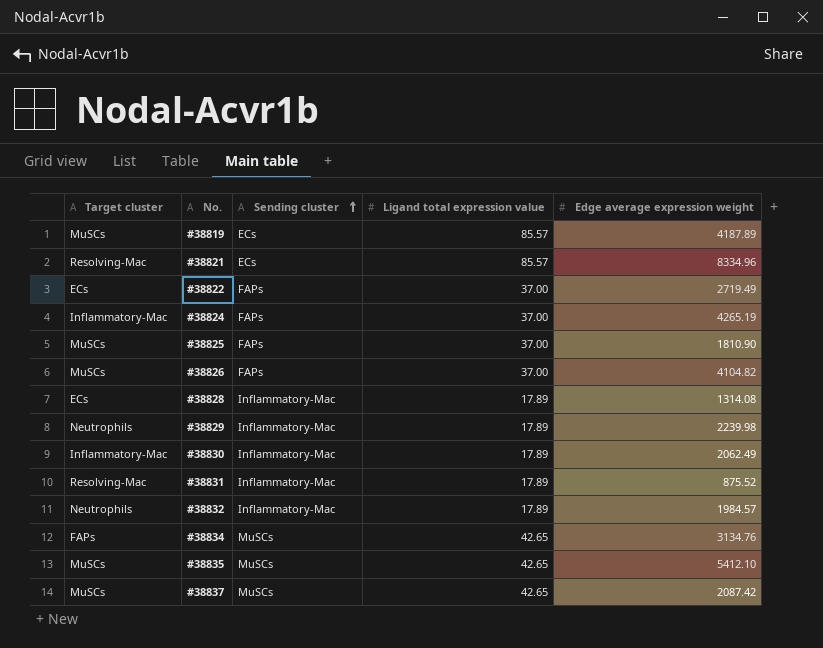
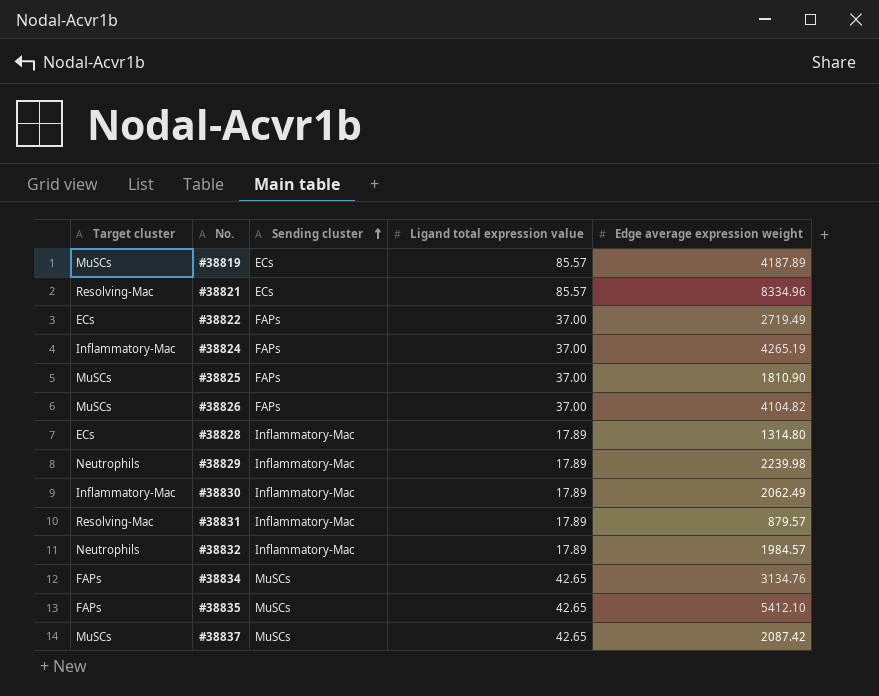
#38828 | Edge average expression weight: 1314.08 -> 1314.80
#38831 | Edge average expression weight: 875.52 -> 879.57
#38835 | Target cluster: MuSCs -> FAPs

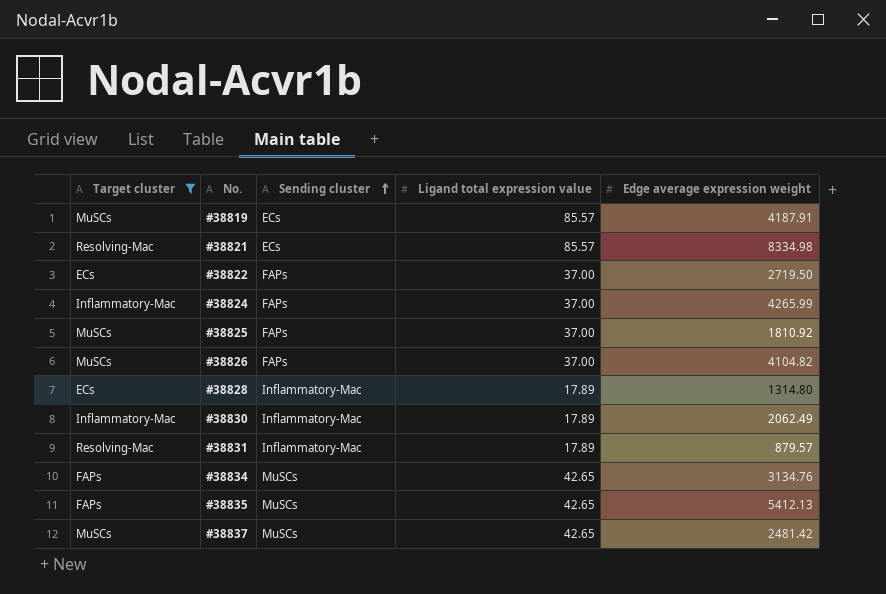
filter: none -> Target cluster != Neutrophils
#38819 | Edge average expression weight: 4187.89 -> 4187.91
#38821 | Edge average expression weight: 8334.96 -> 8334.98
#38822 | Edge average expression weight: 2719.49 -> 2719.50
#38824 | Edge average expression weight: 4265.19 -> 4265.99
#38825 | Edge average expression weight: 1810.90 -> 1810.92
#38835 | Edge average expression weight: 5412.10 -> 5412.13
#38837 | Edge average expression weight: 2087.42 -> 2481.42

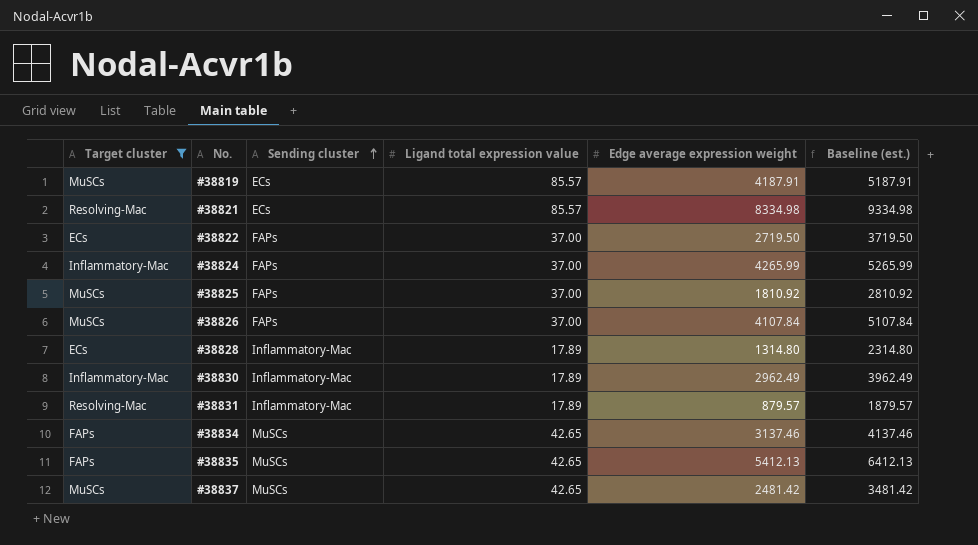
column Baseline (est.) | formula: none -> [Edge average expression weight] + 1000
#38826 | Edge average expression weight: 4104.82 -> 4107.84
#38830 | Edge average expression weight: 2062.49 -> 2962.49
#38834 | Edge average expression weight: 3134.76 -> 3137.46

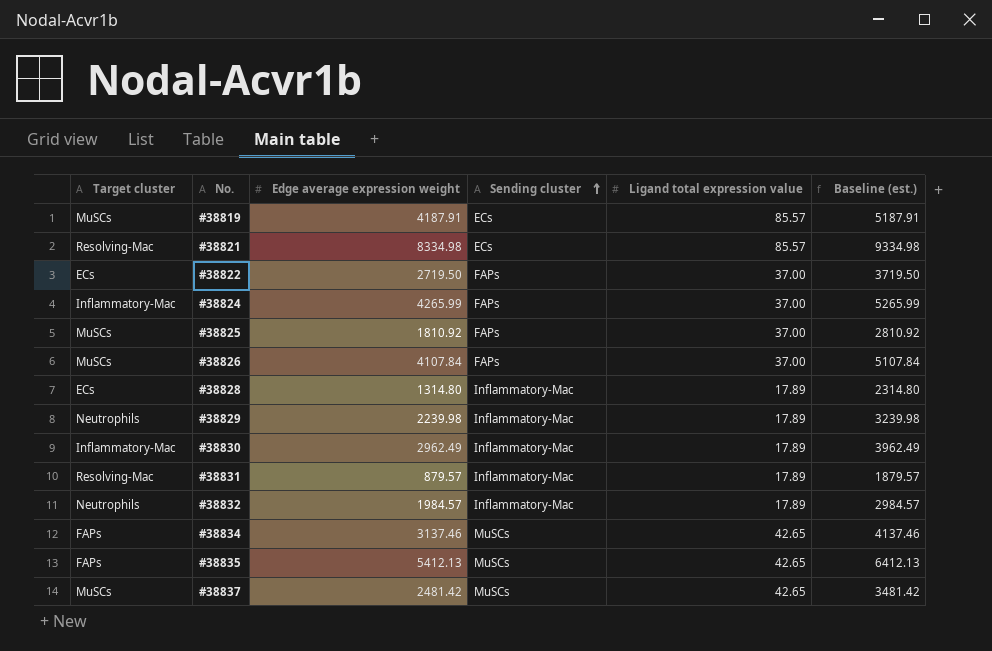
filter: Target cluster != Neutrophils -> none
column Edge average expression weight | position: 5 -> 3

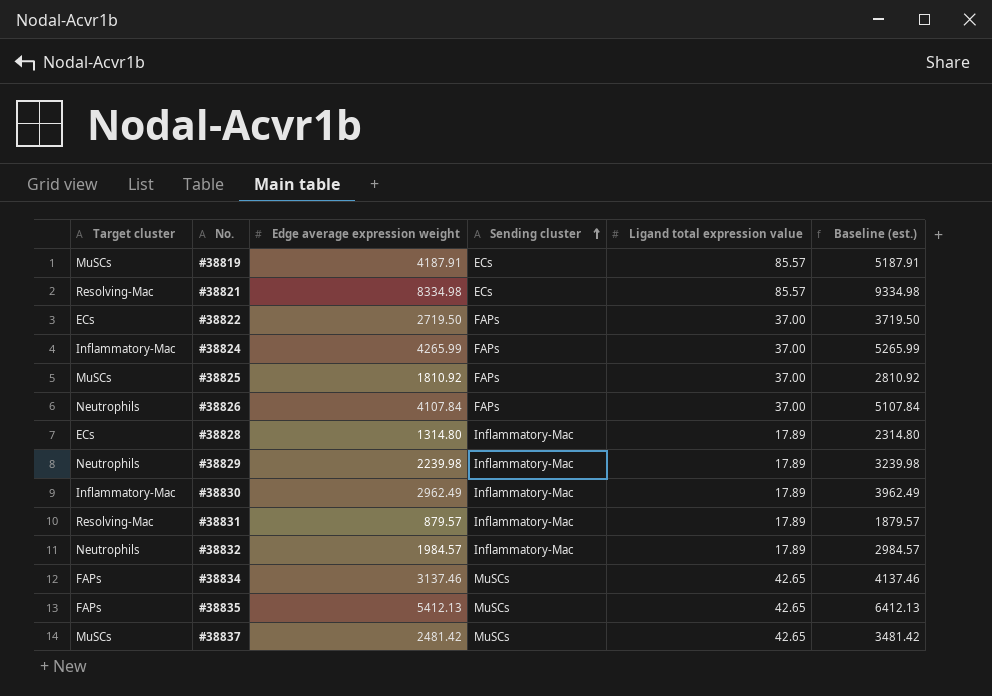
#38826 | Target cluster: MuSCs -> Neutrophils

